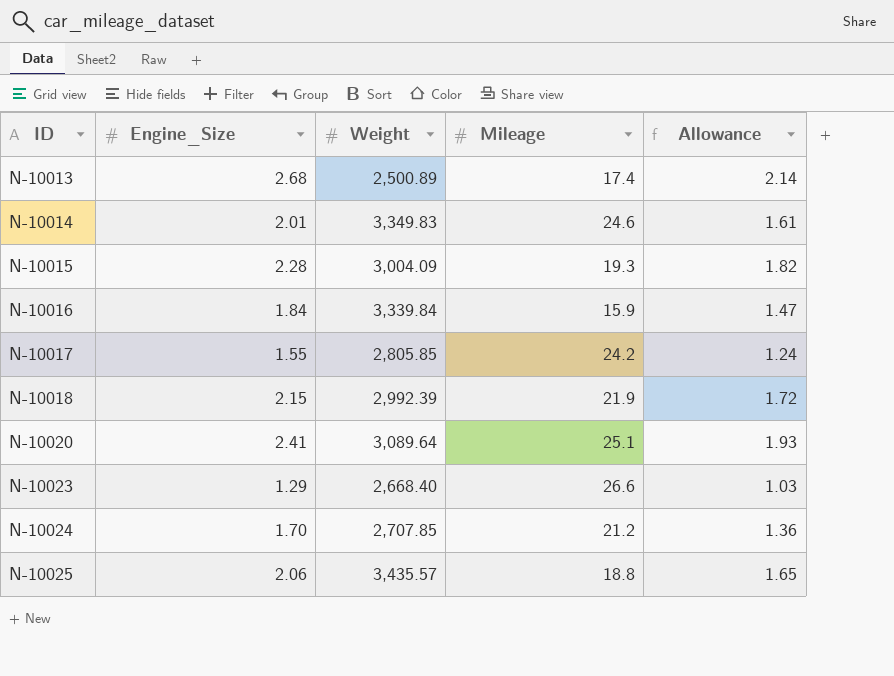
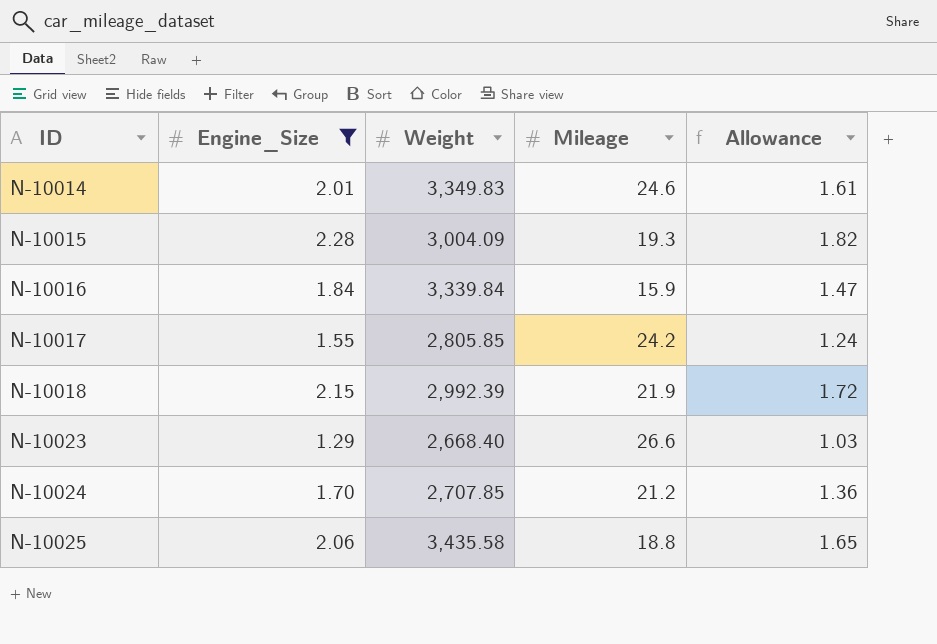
filter: none -> Engine_Size <= 2.28
N-10025 | Weight: 3,435.57 -> 3,435.58

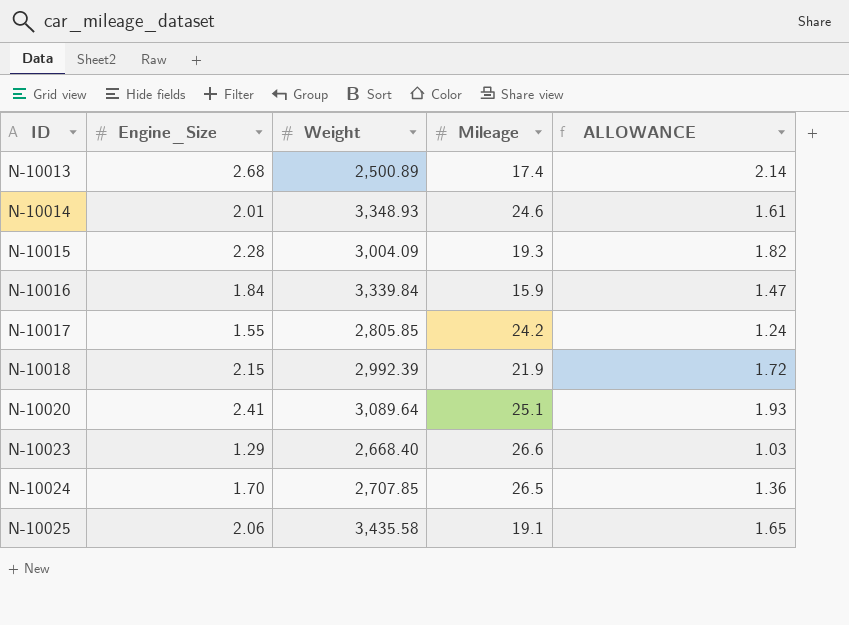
filter: Engine_Size <= 2.28 -> none
column name: Allowance -> ALLOWANCE
N-10014 | Weight: 3,349.83 -> 3,348.93
N-10024 | Mileage: 21.2 -> 26.5
N-10025 | Mileage: 18.8 -> 19.1

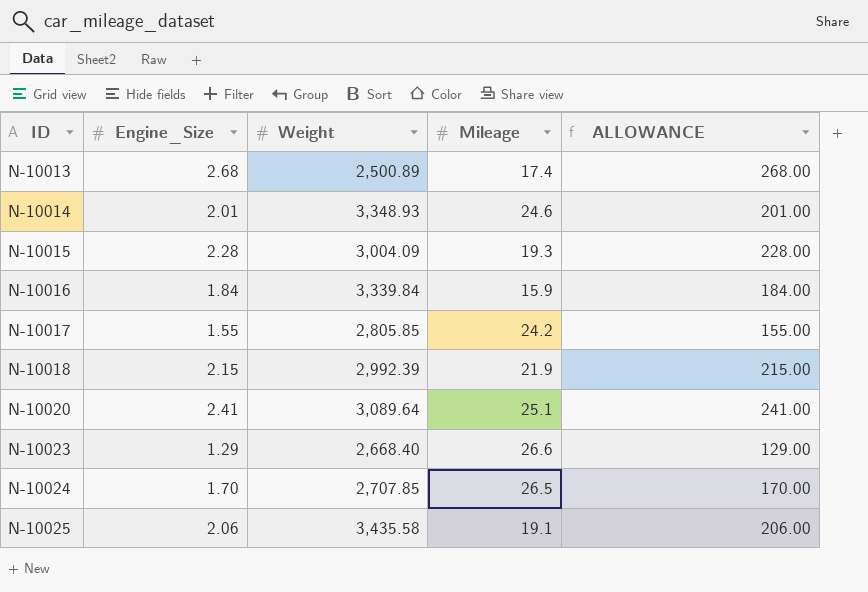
column ALLOWANCE | formula: [Engine_Size] * 0.8 -> [Engine_Size] * 100

